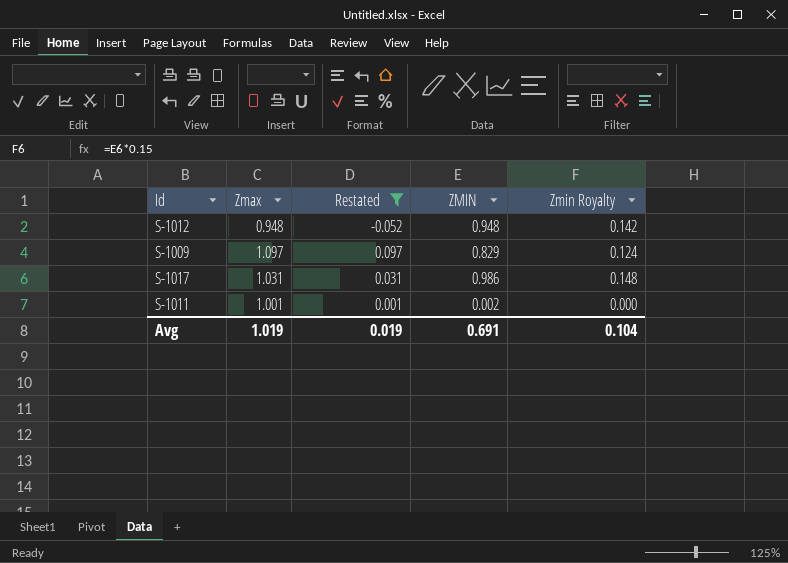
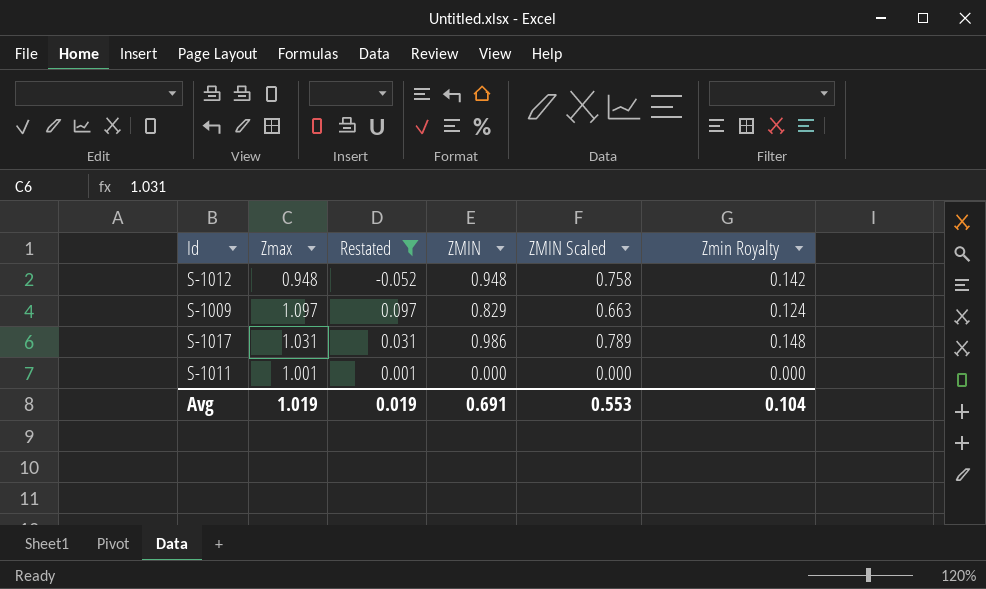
column ZMIN Scaled | formula: none -> [ZMIN] * 0.8
S-1011 | ZMIN: 0.002 -> 0.000

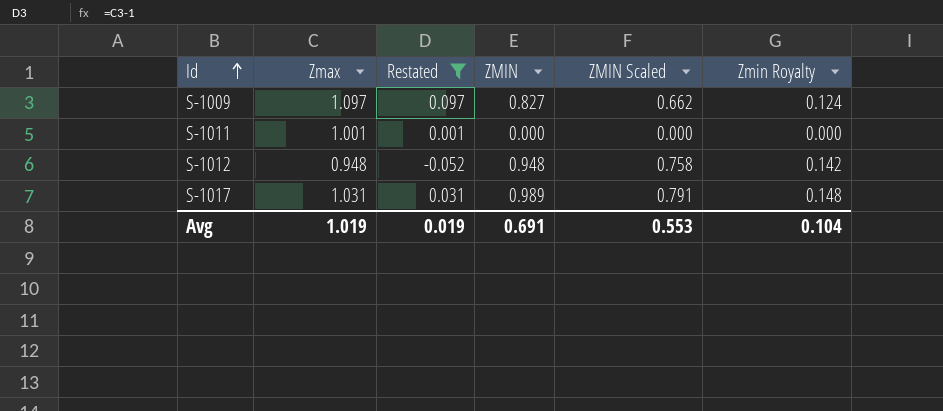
row order: none -> Id ascending
S-1009 | ZMIN: 0.829 -> 0.827
S-1009 | ZMIN Scaled: 0.663 -> 0.662
S-1017 | ZMIN: 0.986 -> 0.989
S-1017 | ZMIN Scaled: 0.789 -> 0.791

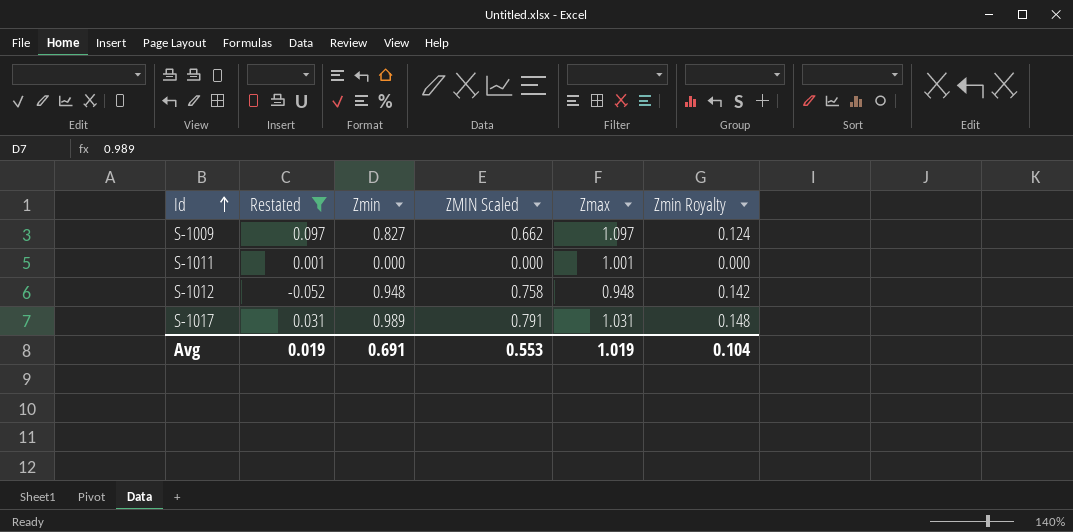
column name: ZMIN -> Zmin
column Zmax | position: 2 -> 5

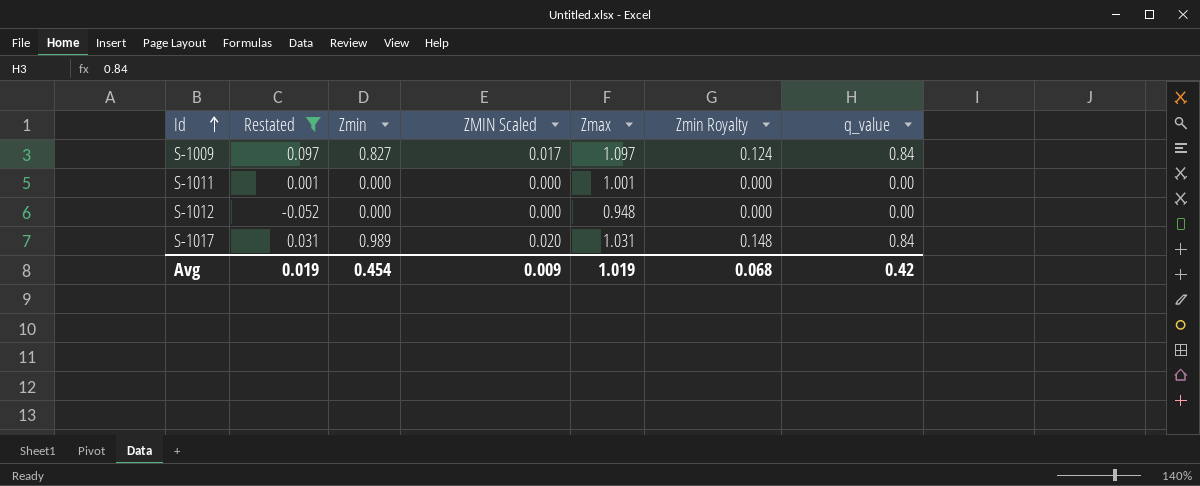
column ZMIN Scaled | formula: [Zmin] * 0.8 -> [Zmin] * 0.02
column q_value | position: none -> 7
S-1012 | Zmin: 0.948 -> 0.000
S-1012 | Zmin Royalty: 0.142 -> 0.000
Avg | Zmin: 0.691 -> 0.454
Avg | ZMIN Scaled: 0.553 -> 0.009
Avg | Zmin Royalty: 0.104 -> 0.068

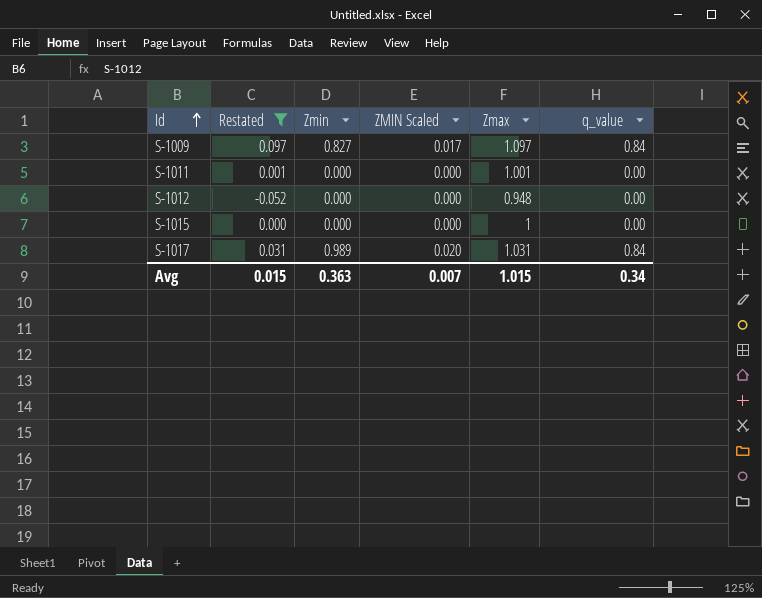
column Zmin Royalty | formula: [Zmin] * 0.15 -> none
row S-1015: none -> 0.000 | 0.000 | 0.000 | 1 | 0.00
Avg | Restated: 0.019 -> 0.015
Avg | Zmin: 0.454 -> 0.363
Avg | ZMIN Scaled: 0.009 -> 0.007
Avg | Zmax: 1.019 -> 1.015
Avg | q_value: 0.42 -> 0.34

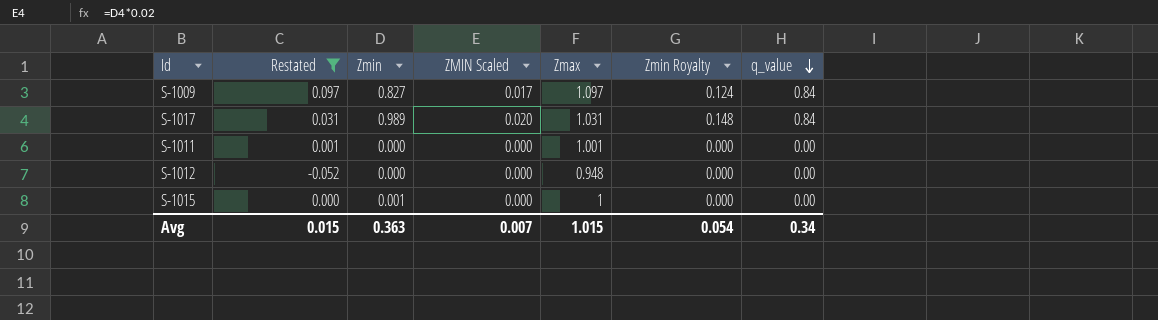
row order: Id ascending -> q_value descending
column Zmin Royalty | formula: none -> [Zmin] * 0.15
S-1015 | Zmin: 0.000 -> 0.001

